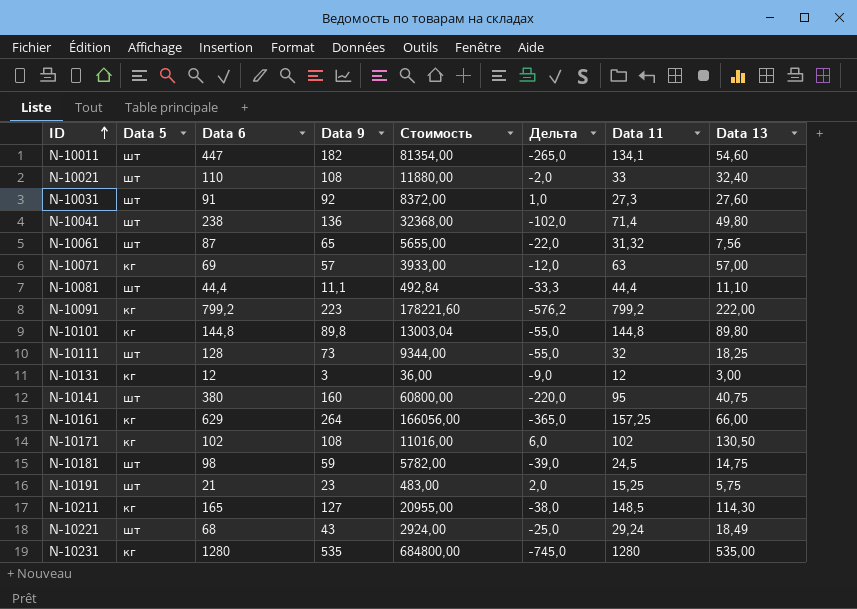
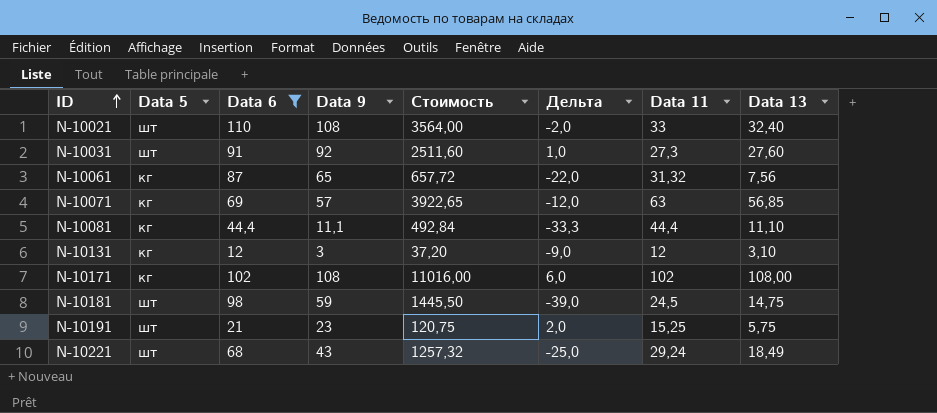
filter: none -> Data 6 <= 110
column Стоимость | formula: [Data 6] * [Data 9] -> [Data 6] * [Data 13]
N-10061 | Data 5: шт -> кг
N-10071 | Data 13: 57,00 -> 56,85
N-10081 | Data 5: шт -> кг
N-10131 | Data 13: 3,00 -> 3,10
N-10171 | Data 13: 130,50 -> 108,00

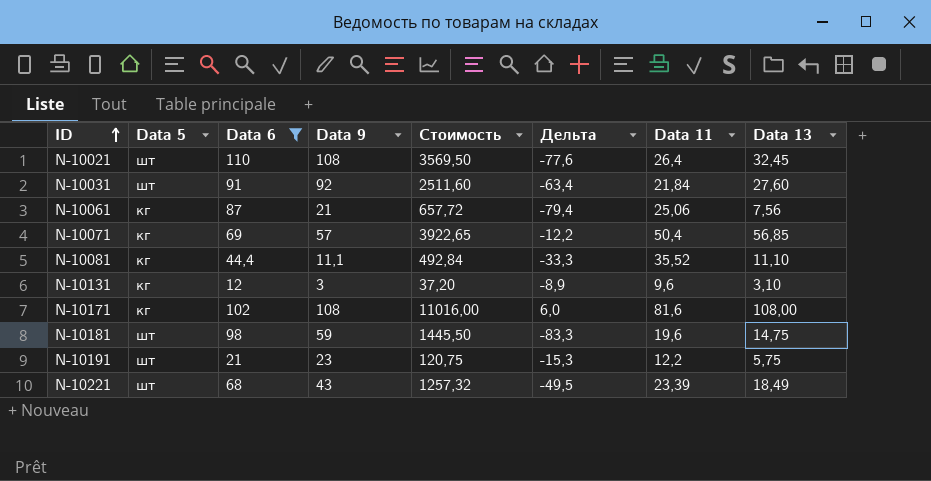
column Дельта | formula: [Data 9] - [Data 6] -> [Data 13] - [Data 6]
N-10021 | Стоимость: 3564,00 -> 3569,50
N-10021 | Data 11: 33 -> 26,4
N-10021 | Data 13: 32,40 -> 32,45
N-10031 | Data 11: 27,3 -> 21,84
N-10061 | Data 9: 65 -> 21
N-10061 | Data 11: 31,32 -> 25,06
N-10071 | Data 11: 63 -> 50,4
N-10081 | Data 11: 44,4 -> 35,52
N-10131 | Data 11: 12 -> 9,6
N-10171 | Data 11: 102 -> 81,6
N-10181 | Data 11: 24,5 -> 19,6
N-10191 | Data 11: 15,25 -> 12,2
N-10221 | Data 11: 29,24 -> 23,39

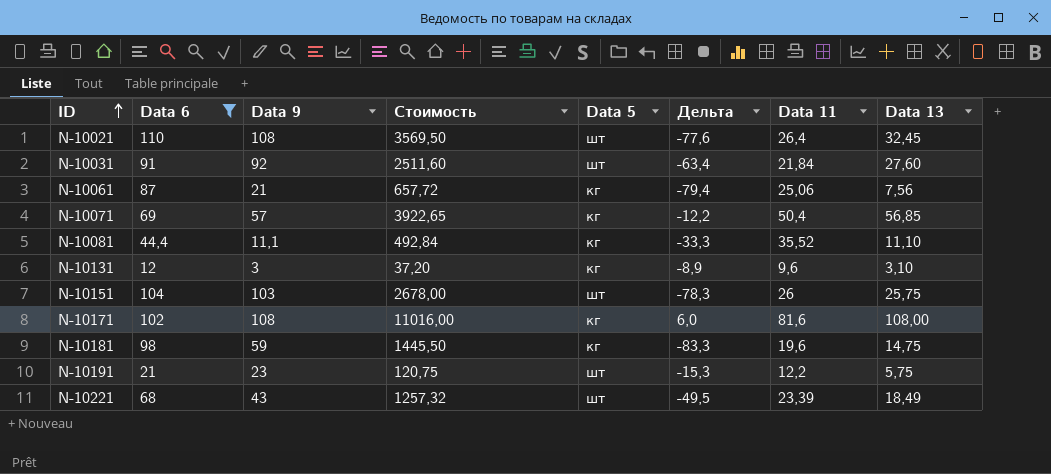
column Data 5 | position: 2 -> 5
row N-10151: none -> 104 | 103 | 2678,00 | шт | -78,3 | 26 | 25,75
N-10181 | Data 5: шт -> кг

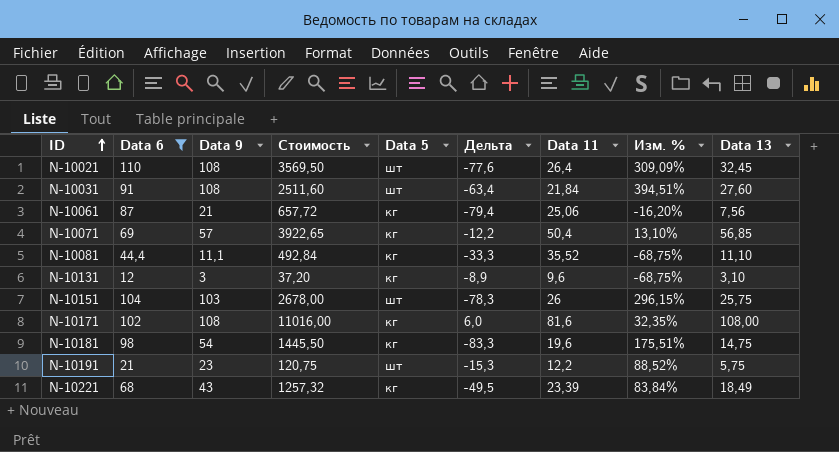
column Изм. % | formula: none -> ([Data 9] - [Data 11]) / [Data 11]
N-10031 | Data 9: 92 -> 108
N-10181 | Data 9: 59 -> 54
N-10221 | Data 5: шт -> кг

